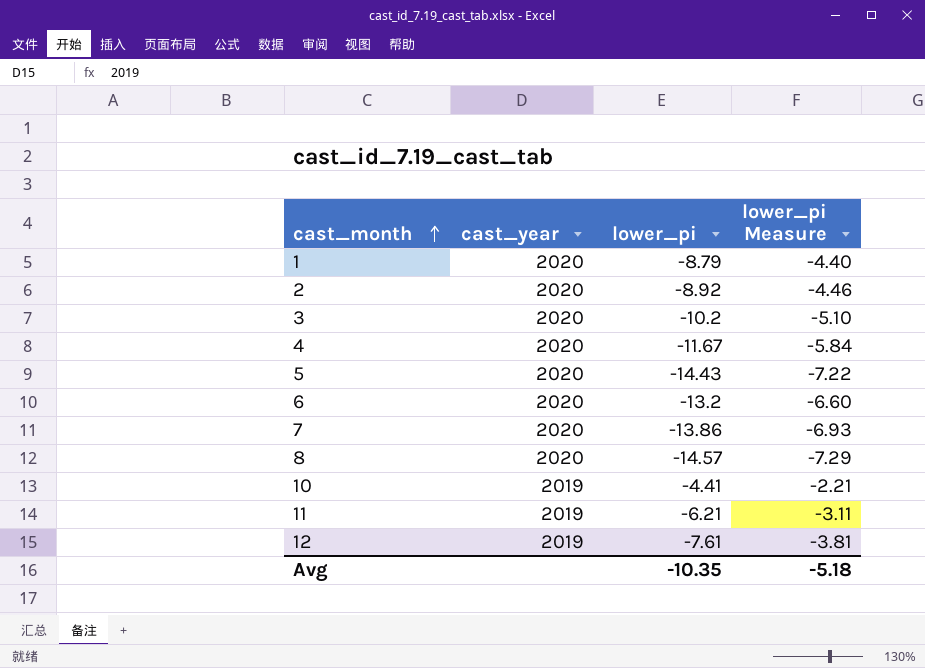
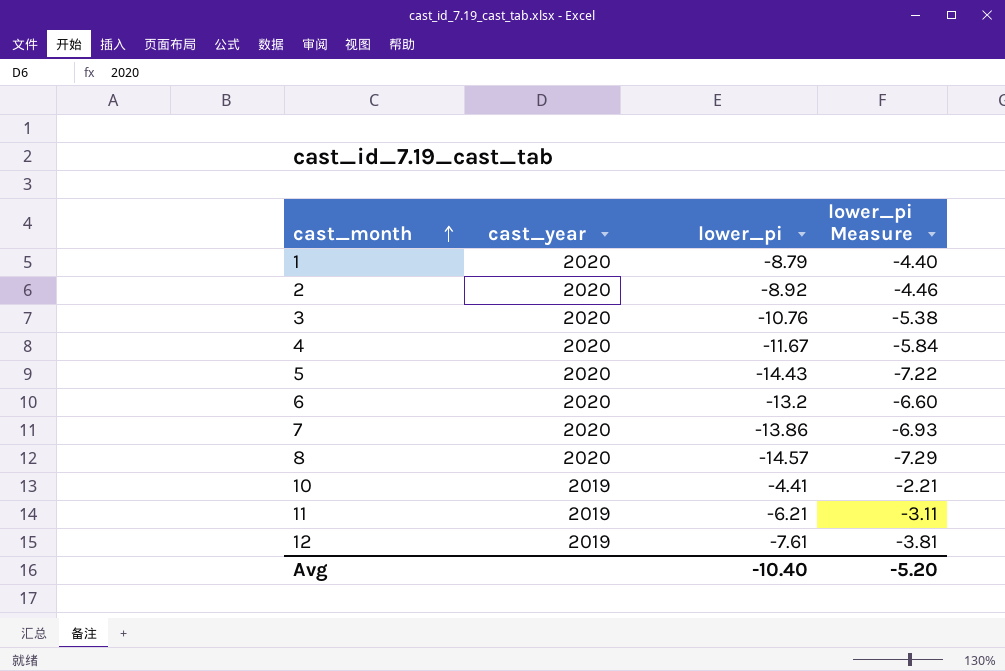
3 | lower_pi: -10.2 -> -10.76
3 | lower_pi Measure: -5.10 -> -5.38
Avg | lower_pi: -10.35 -> -10.40
Avg | lower_pi Measure: -5.18 -> -5.20

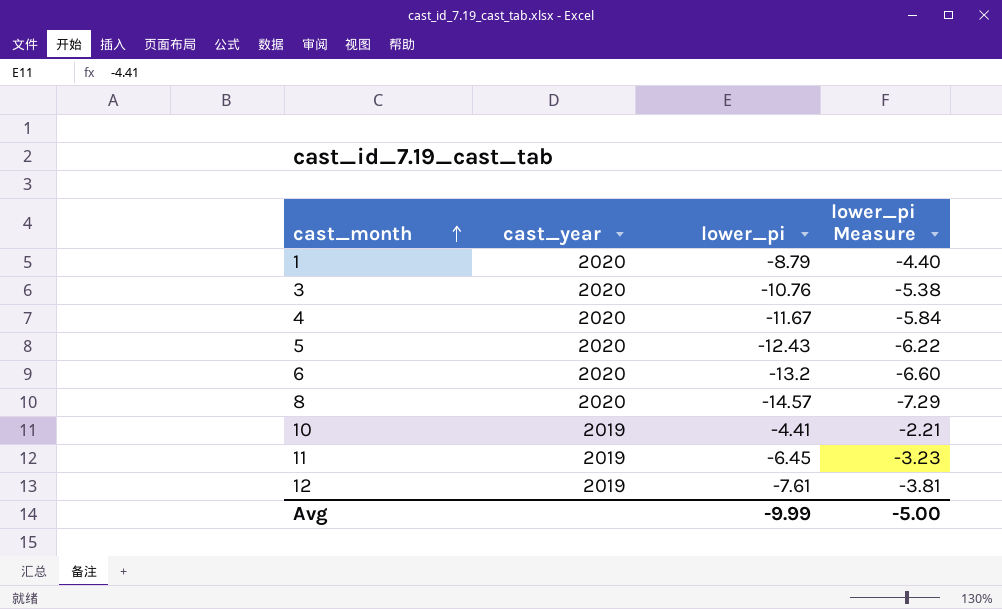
row 2: 2020 | -8.92 | -4.46 -> none
row 7: 2020 | -13.86 | -6.93 -> none
5 | lower_pi: -14.43 -> -12.43
5 | lower_pi Measure: -7.22 -> -6.22
11 | lower_pi: -6.21 -> -6.45
11 | lower_pi Measure: -3.11 -> -3.23
Avg | lower_pi: -10.40 -> -9.99
Avg | lower_pi Measure: -5.20 -> -5.00

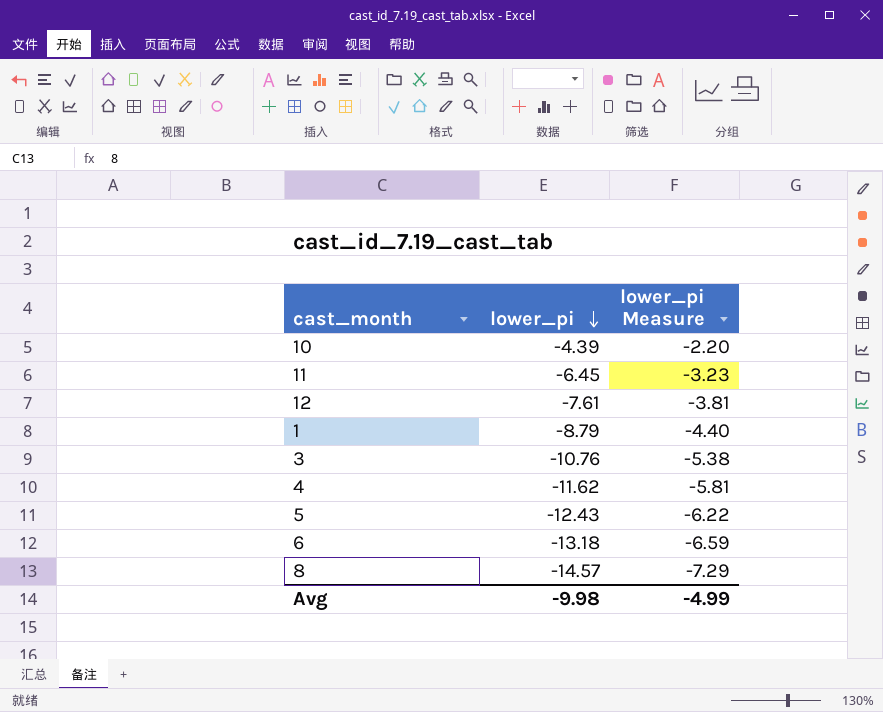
row order: cast_month ascending -> lower_pi descending
column cast_year | position: 2 -> none
10 | lower_pi: -4.41 -> -4.39
10 | lower_pi Measure: -2.21 -> -2.20
4 | lower_pi: -11.67 -> -11.62
4 | lower_pi Measure: -5.84 -> -5.81
6 | lower_pi: -13.2 -> -13.18
6 | lower_pi Measure: -6.60 -> -6.59
Avg | lower_pi: -9.99 -> -9.98
Avg | lower_pi Measure: -5.00 -> -4.99

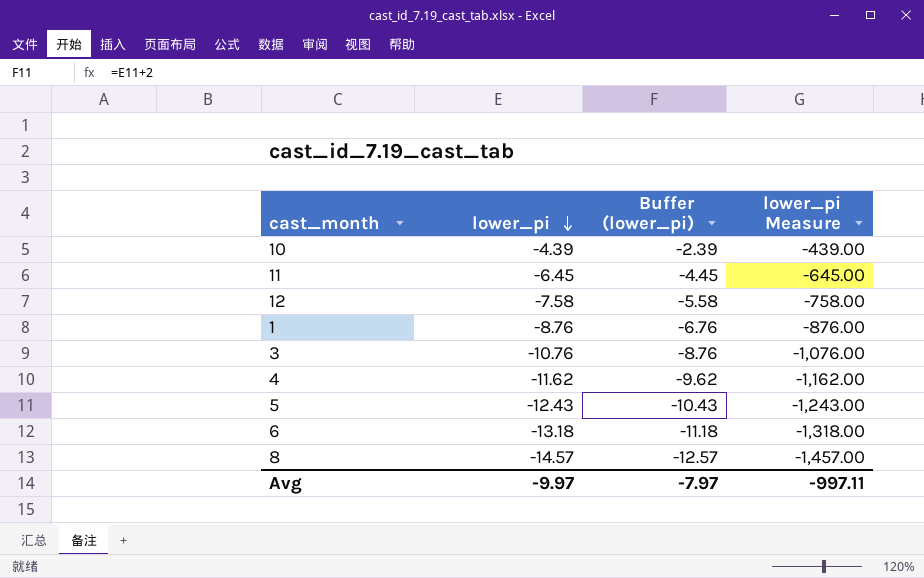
column Buffer (lower_pi) | formula: none -> [lower_pi] + 2
column lower_pi Measure | formula: [lower_pi] * 0.5 -> [lower_pi] * 100
12 | lower_pi: -7.61 -> -7.58
1 | lower_pi: -8.79 -> -8.76
Avg | lower_pi: -9.98 -> -9.97
Avg | lower_pi Measure: -4.99 -> -997.11

